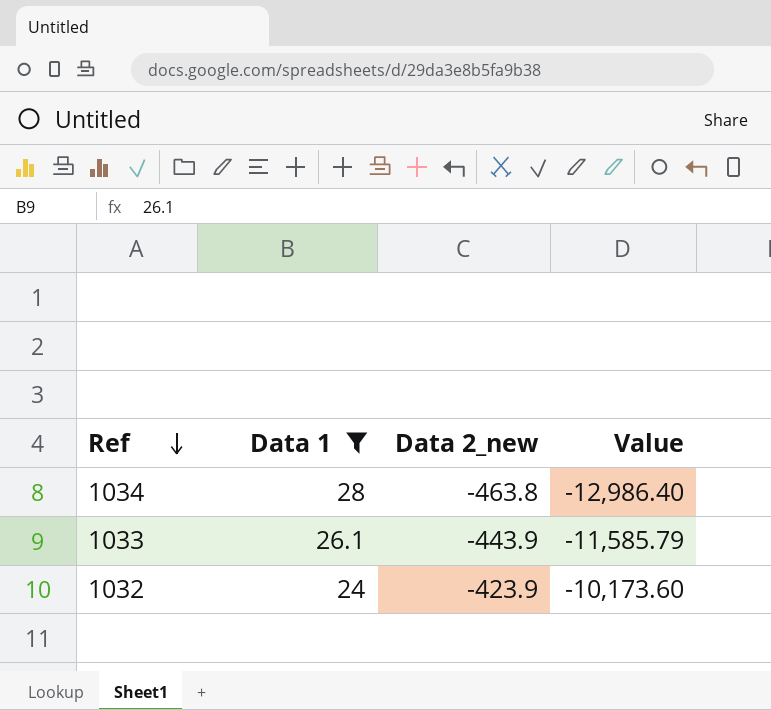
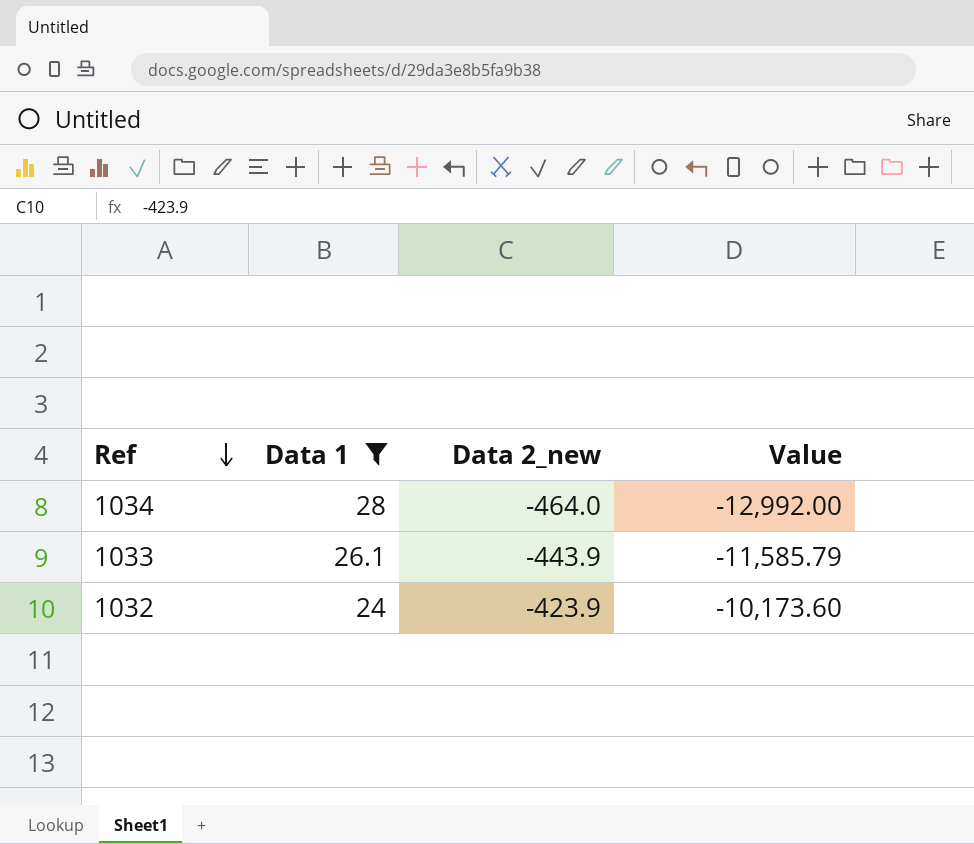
1034 | Data 2_new: -463.8 -> -464.0
1034 | Value: -12,986.40 -> -12,992.00

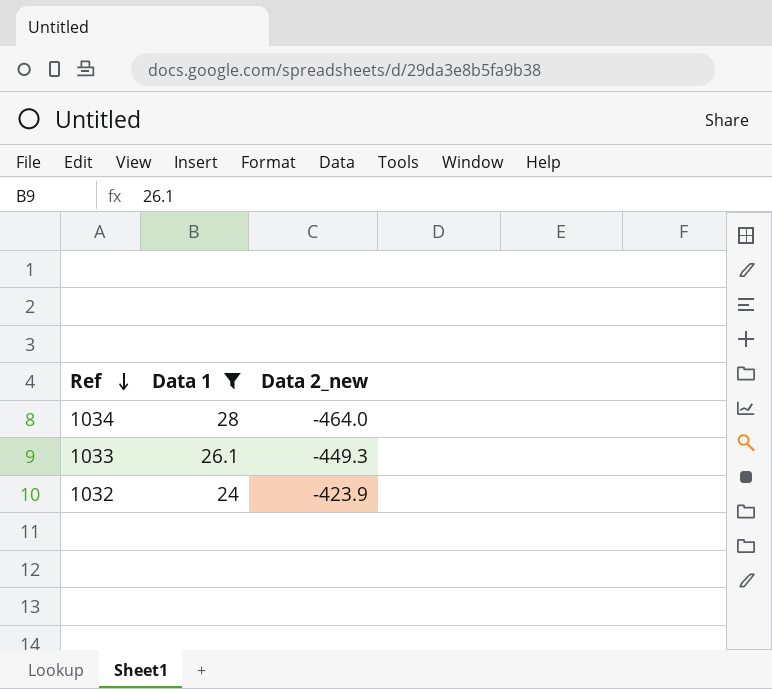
column Value | formula: [Data 1] * [Data 2_new] -> none
1033 | Data 2_new: -443.9 -> -449.3

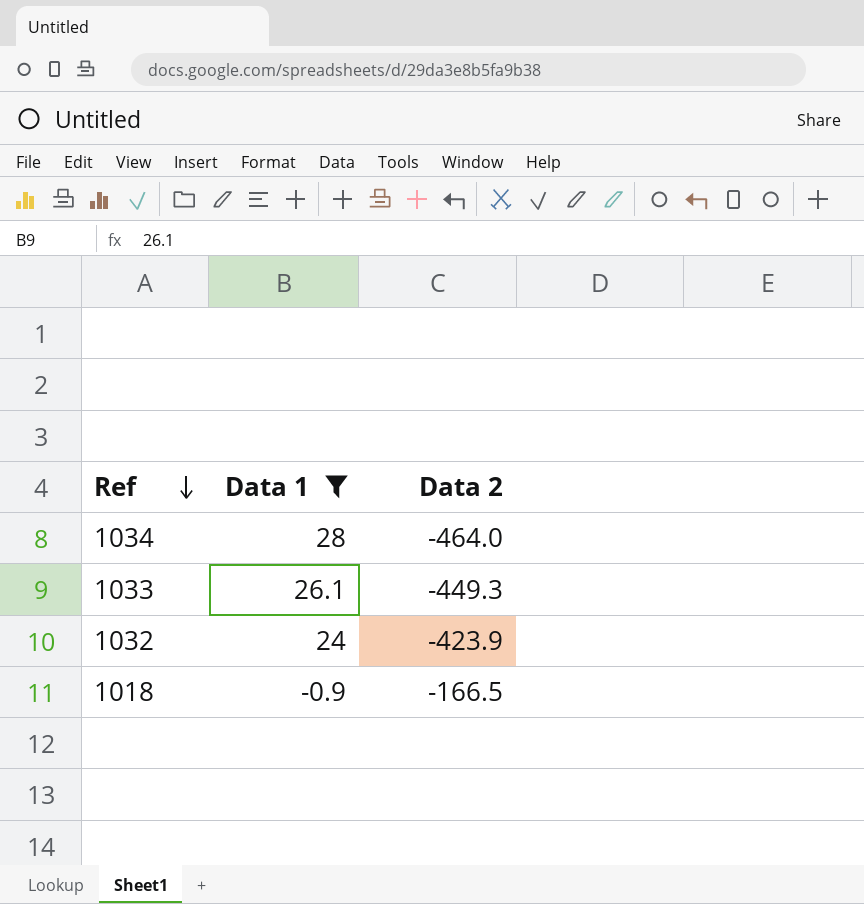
column name: Data 2_new -> Data 2
row 1018: none -> -0.9 | -166.5

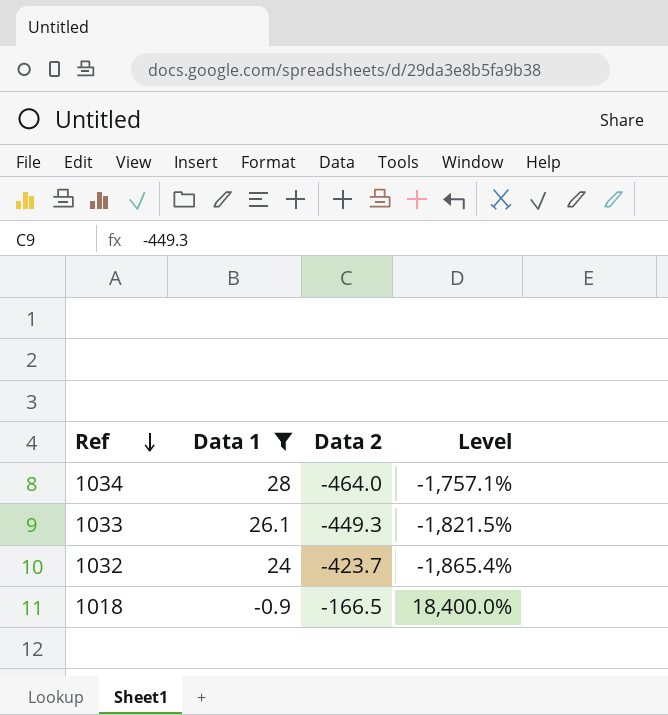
column Level | formula: none -> ([Data 2] - [Data 1]) / [Data 1]
1032 | Data 2: -423.9 -> -423.7

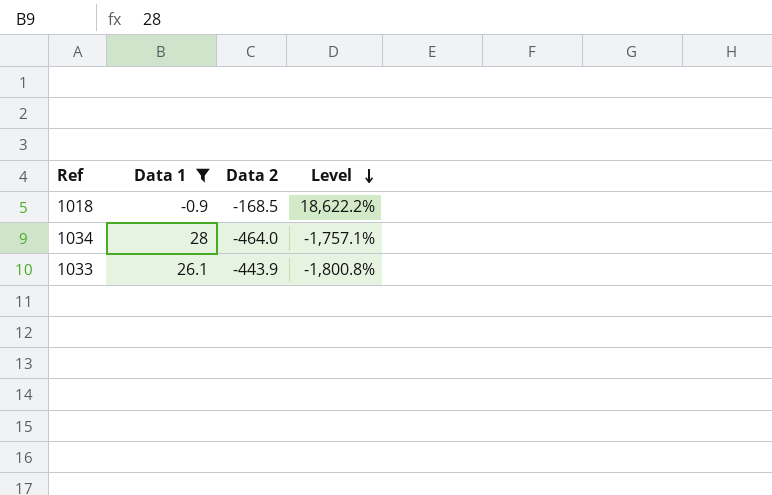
row order: Ref descending -> Level descending
row 1032: 24 | -423.7 | -1,865.4% -> none
1018 | Data 2: -166.5 -> -168.5
1018 | Level: 18,400.0% -> 18,622.2%
1033 | Data 2: -449.3 -> -443.9
1033 | Level: -1,821.5% -> -1,800.8%

